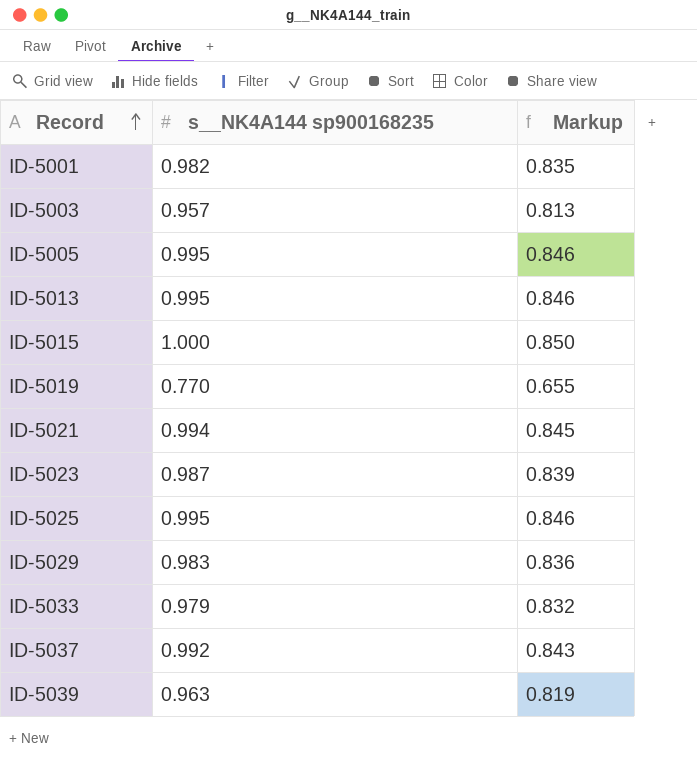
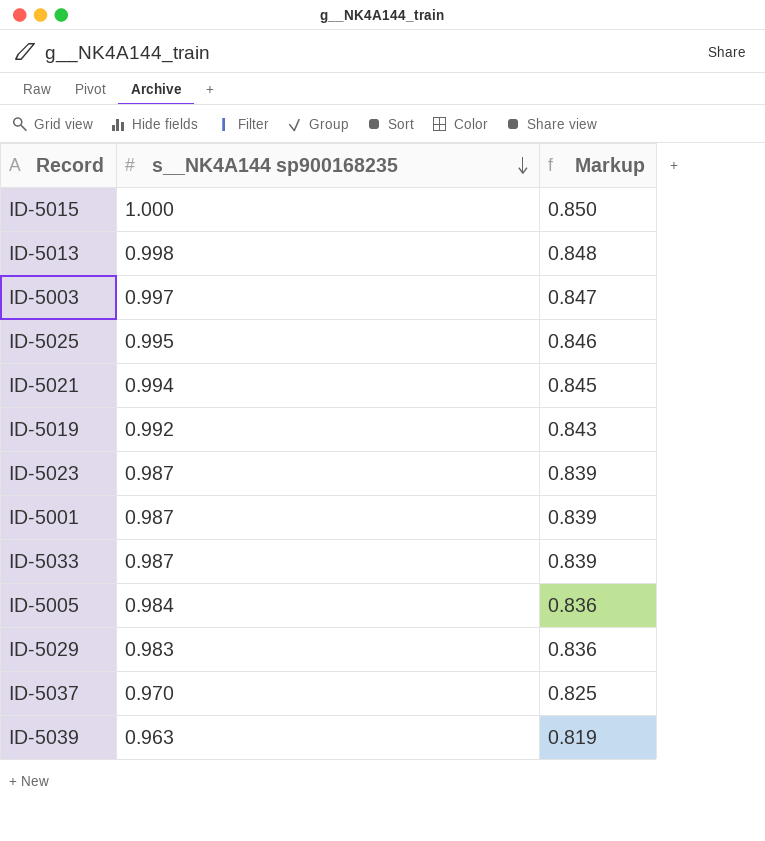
row order: Record ascending -> s__NK4A144 sp900168235 descending
ID-5013 | s__NK4A144 sp900168235: 0.995 -> 0.998
ID-5013 | Markup: 0.846 -> 0.848
ID-5003 | s__NK4A144 sp900168235: 0.957 -> 0.997
ID-5003 | Markup: 0.813 -> 0.847
ID-5019 | s__NK4A144 sp900168235: 0.770 -> 0.992
ID-5019 | Markup: 0.655 -> 0.843
ID-5001 | s__NK4A144 sp900168235: 0.982 -> 0.987
ID-5001 | Markup: 0.835 -> 0.839
ID-5033 | s__NK4A144 sp900168235: 0.979 -> 0.987
ID-5033 | Markup: 0.832 -> 0.839
ID-5005 | s__NK4A144 sp900168235: 0.995 -> 0.984
ID-5005 | Markup: 0.846 -> 0.836
ID-5037 | s__NK4A144 sp900168235: 0.992 -> 0.970
ID-5037 | Markup: 0.843 -> 0.825

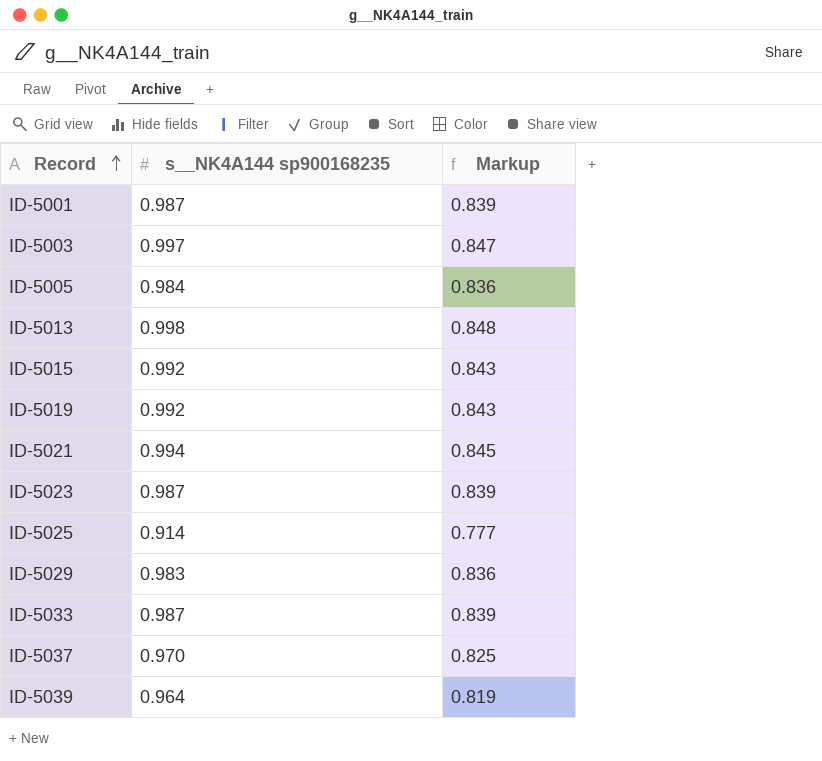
row order: s__NK4A144 sp900168235 descending -> Record ascending
ID-5015 | s__NK4A144 sp900168235: 1.000 -> 0.992
ID-5015 | Markup: 0.850 -> 0.843
ID-5025 | s__NK4A144 sp900168235: 0.995 -> 0.914
ID-5025 | Markup: 0.846 -> 0.777
ID-5039 | s__NK4A144 sp900168235: 0.963 -> 0.964

